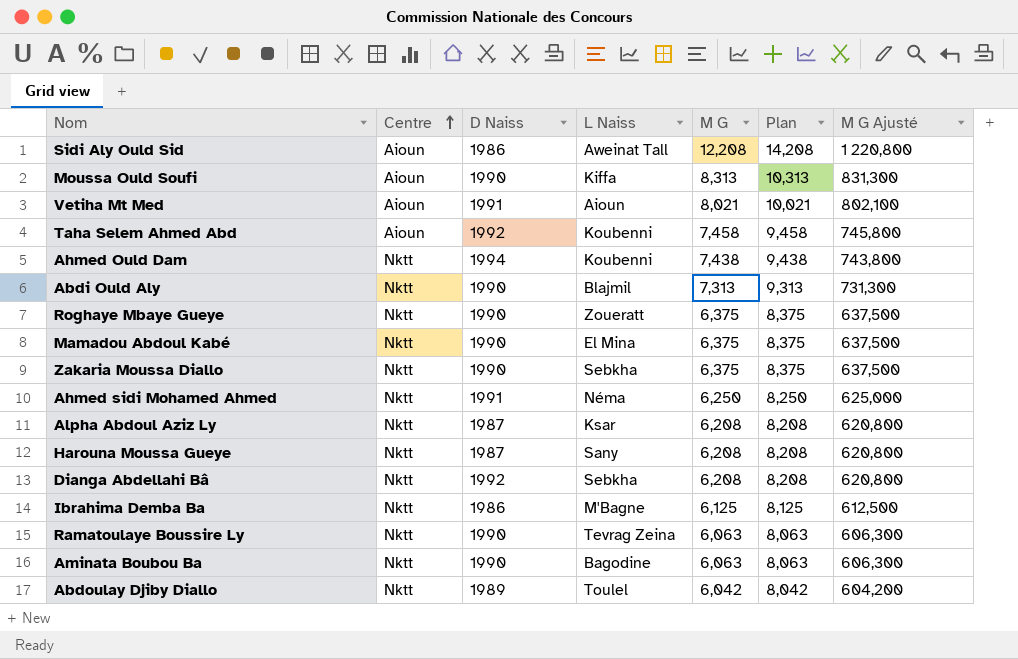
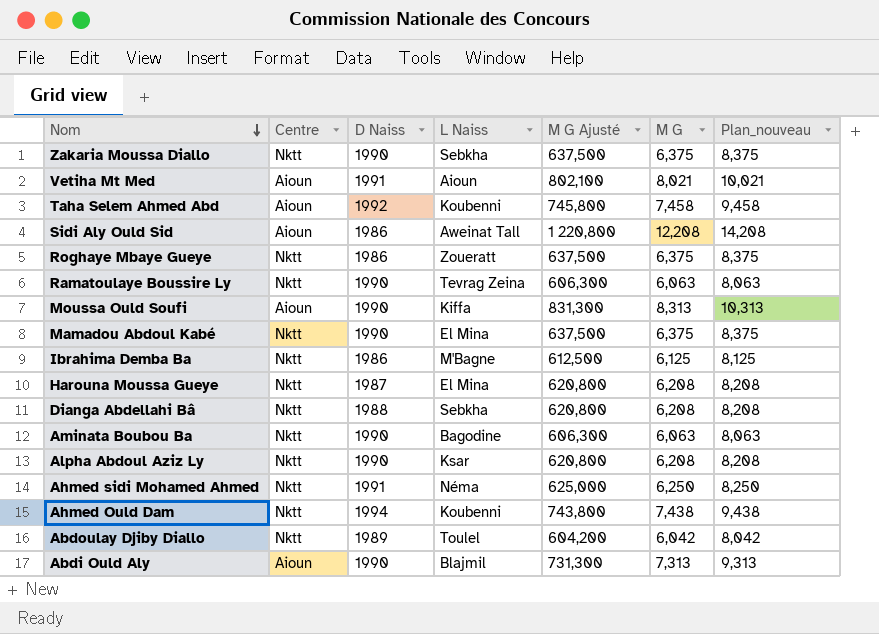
row order: Centre ascending -> Nom descending
column M G Ajusté | position: 7 -> 5
column name: Plan -> Plan_nouveau
Roghaye Mbaye Gueye | D Naiss: 1990 -> 1986
Harouna Moussa Gueye | L Naiss: Sany -> El Mina
Dianga Abdellahi Bâ | D Naiss: 1992 -> 1988
Alpha Abdoul Aziz Ly | D Naiss: 1987 -> 1990
Abdi Ould Aly | Centre: Nktt -> Aioun

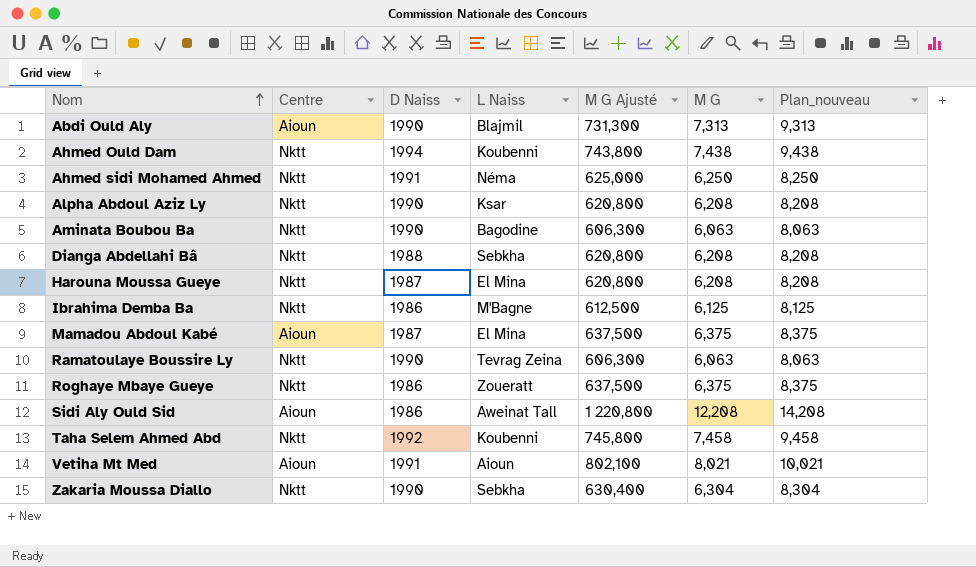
row order: Nom descending -> Nom ascending
row Moussa Ould Soufi: Aioun | 1990 | Kiffa | 831,300 | 8,313 | 10,313 -> none
row Abdoulay Djiby Diallo: Nktt | 1989 | Toulel | 604,200 | 6,042 | 8,042 -> none
Mamadou Abdoul Kabé | Centre: Nktt -> Aioun
Mamadou Abdoul Kabé | D Naiss: 1990 -> 1987
Taha Selem Ahmed Abd | Centre: Aioun -> Nktt
Zakaria Moussa Diallo | M G Ajusté: 637,500 -> 630,400
Zakaria Moussa Diallo | M G: 6,375 -> 6,304
Zakaria Moussa Diallo | Plan_nouveau: 8,375 -> 8,304

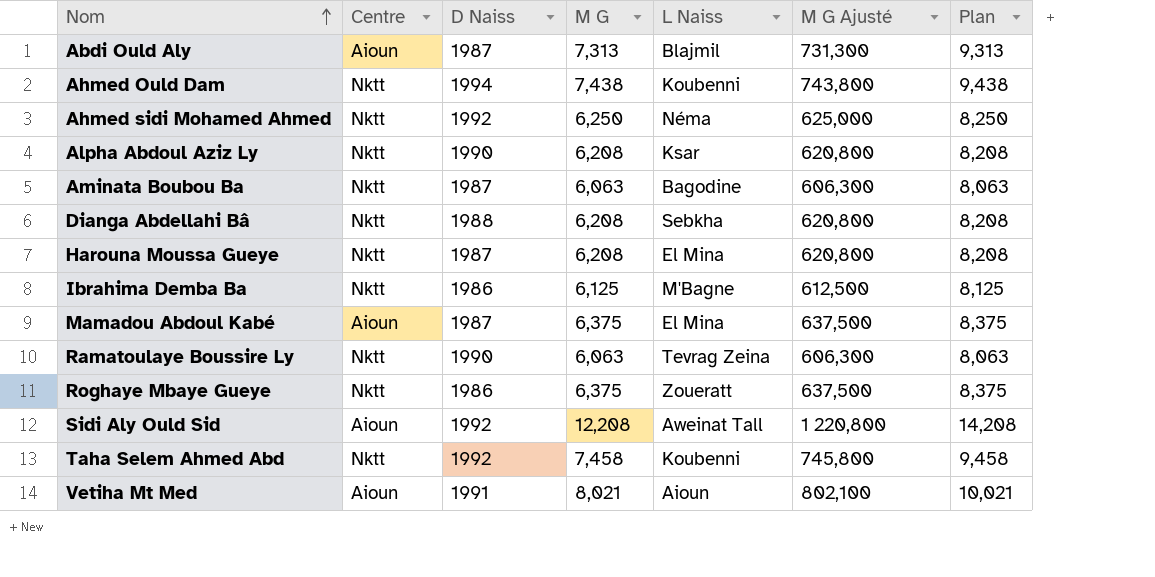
column M G | position: 6 -> 4
column name: Plan_nouveau -> Plan
row Zakaria Moussa Diallo: Nktt | 1990 | Sebkha | 630,400 | 6,304 | 8,304 -> none
Abdi Ould Aly | D Naiss: 1990 -> 1987
Ahmed sidi Mohamed Ahmed | D Naiss: 1991 -> 1992
Aminata Boubou Ba | D Naiss: 1990 -> 1987
Sidi Aly Ould Sid | D Naiss: 1986 -> 1992

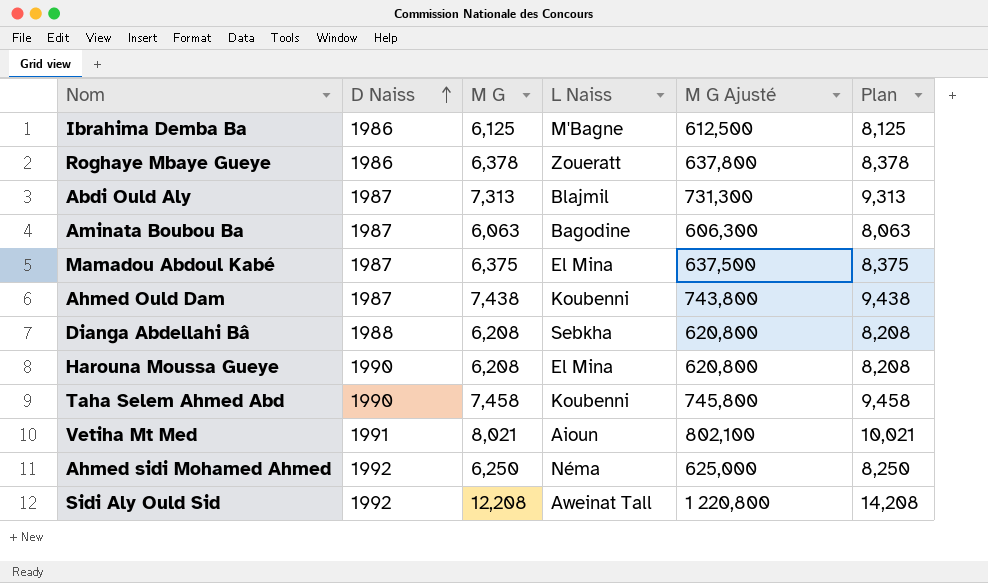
row order: Nom ascending -> D Naiss ascending
column Centre | position: 2 -> none
row Alpha Abdoul Aziz Ly: Nktt | 1990 | 6,208 | Ksar | 620,800 | 8,208 -> none
row Ramatoulaye Boussire Ly: Nktt | 1990 | 6,063 | Tevrag Zeina | 606,300 | 8,063 -> none
Roghaye Mbaye Gueye | M G: 6,375 -> 6,378
Roghaye Mbaye Gueye | M G Ajusté: 637,500 -> 637,800
Roghaye Mbaye Gueye | Plan: 8,375 -> 8,378
Ahmed Ould Dam | D Naiss: 1994 -> 1987
Harouna Moussa Gueye | D Naiss: 1987 -> 1990
Taha Selem Ahmed Abd | D Naiss: 1992 -> 1990

